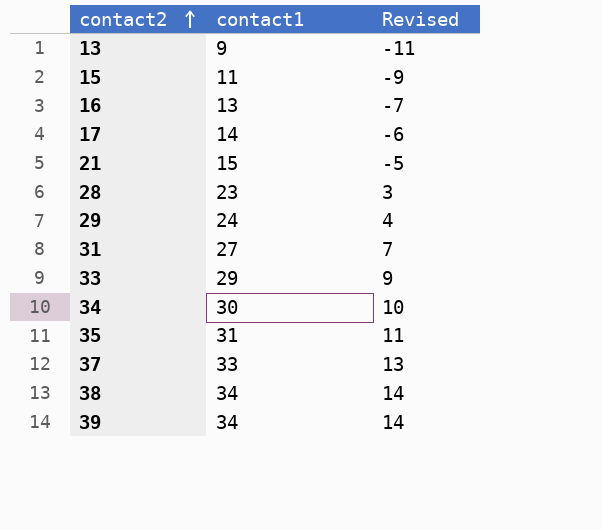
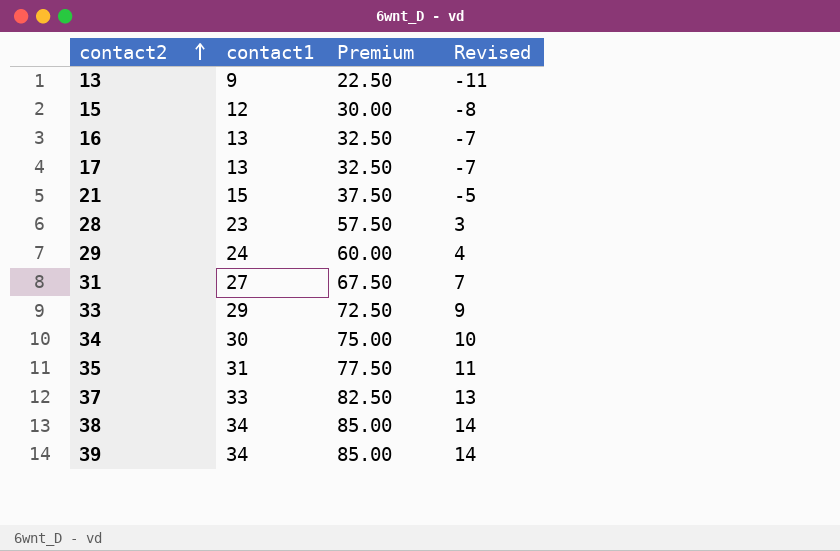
column Premium | formula: none -> [contact1] * 2.5
15 | contact1: 11 -> 12
15 | Revised: -9 -> -8
17 | contact1: 14 -> 13
17 | Revised: -6 -> -7

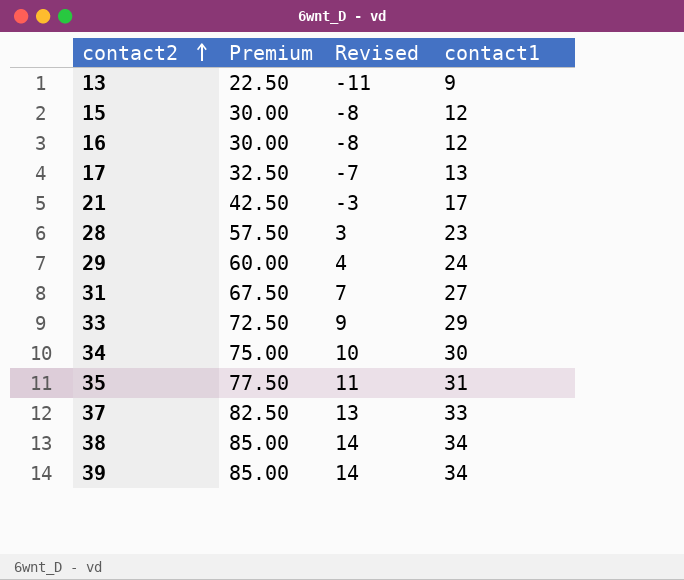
column contact1 | position: 2 -> 4
16 | Premium: 32.50 -> 30.00
16 | Revised: -7 -> -8
16 | contact1: 13 -> 12
21 | Premium: 37.50 -> 42.50
21 | Revised: -5 -> -3
21 | contact1: 15 -> 17

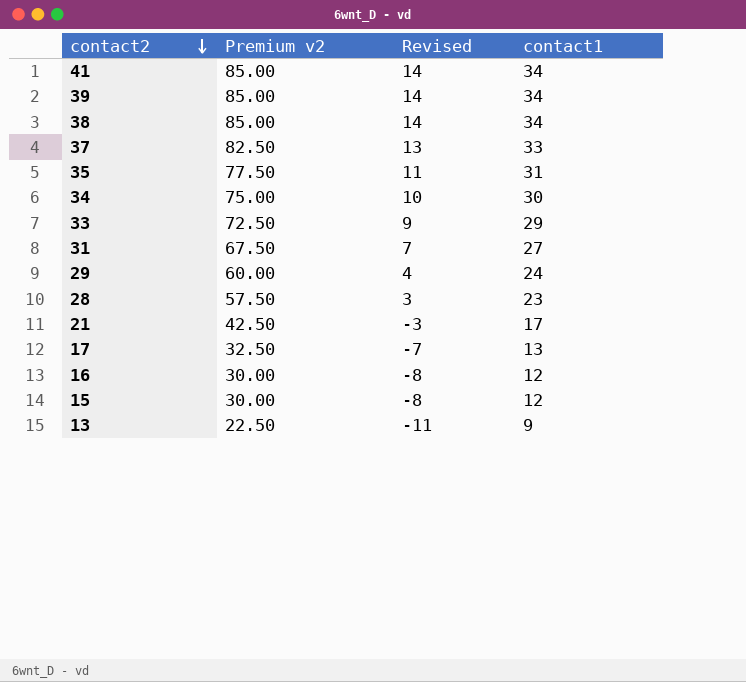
row order: contact2 ascending -> contact2 descending
column name: Premium -> Premium v2
row 41: none -> 85.00 | 14 | 34

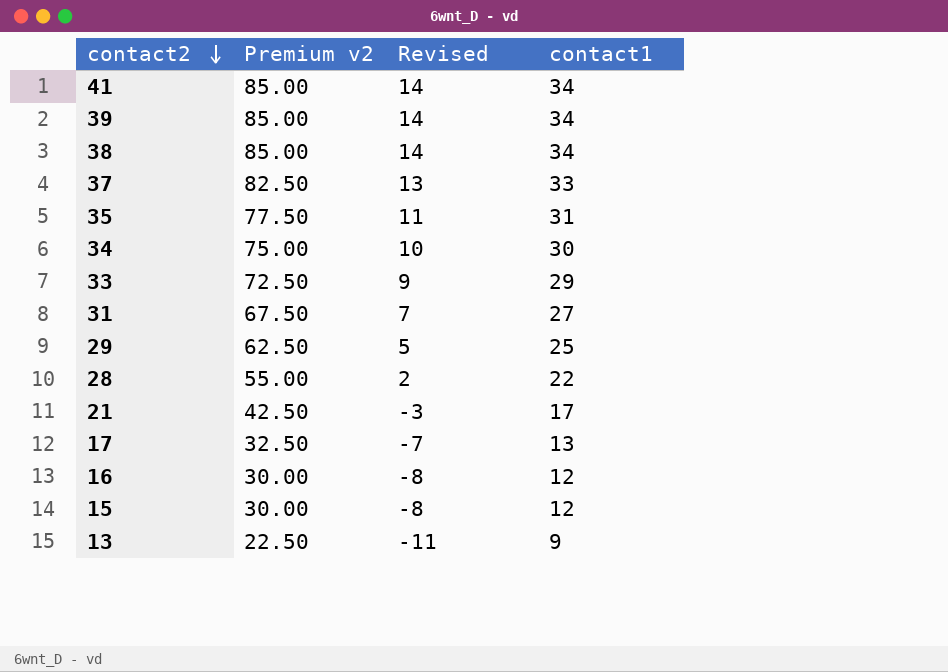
29 | Premium v2: 60.00 -> 62.50
29 | Revised: 4 -> 5
29 | contact1: 24 -> 25
28 | Premium v2: 57.50 -> 55.00
28 | Revised: 3 -> 2
28 | contact1: 23 -> 22

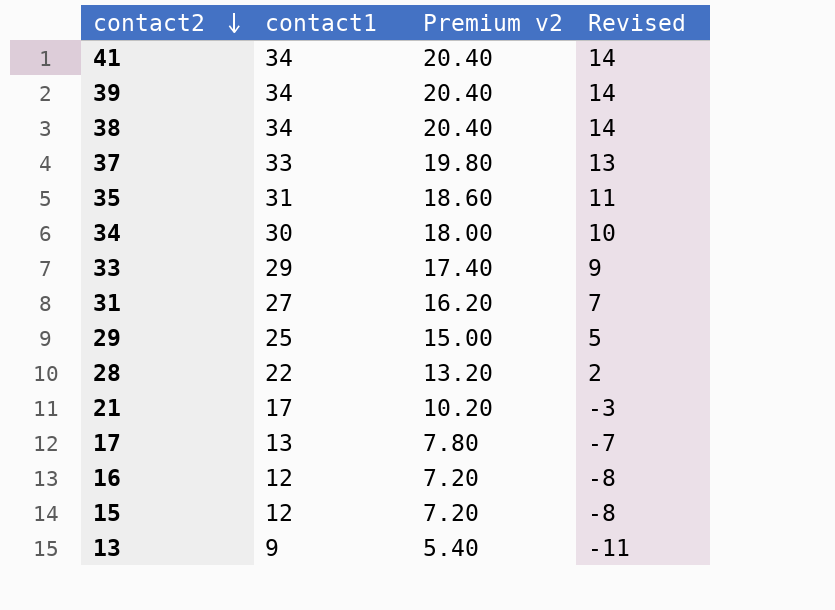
column contact1 | position: 4 -> 2
column Premium v2 | formula: [contact1] * 2.5 -> [contact1] * 0.6

